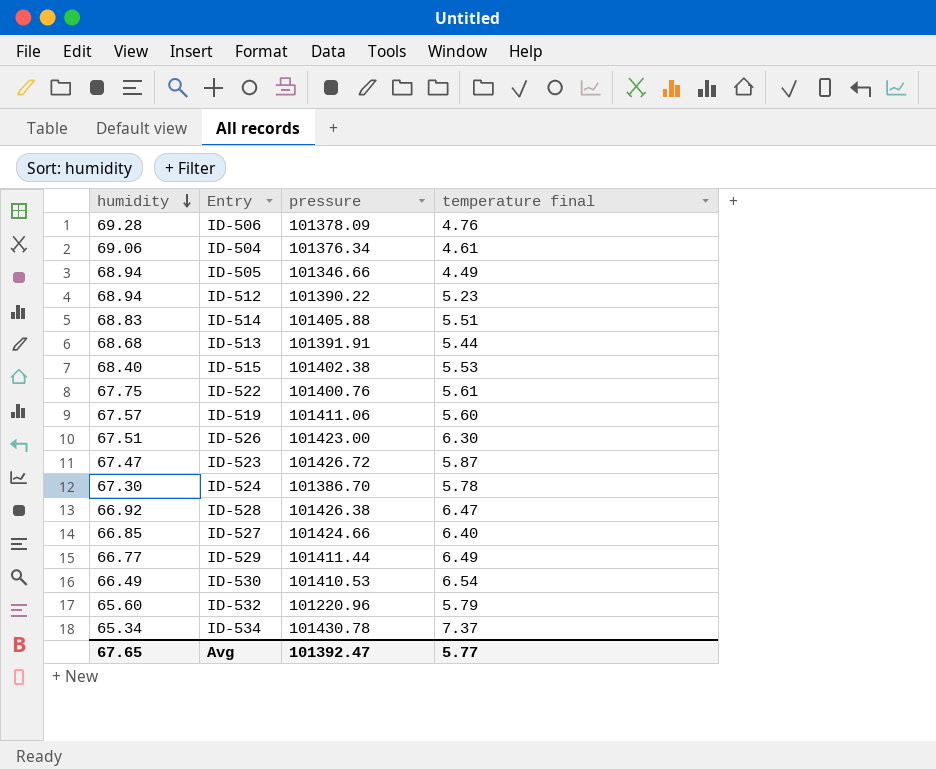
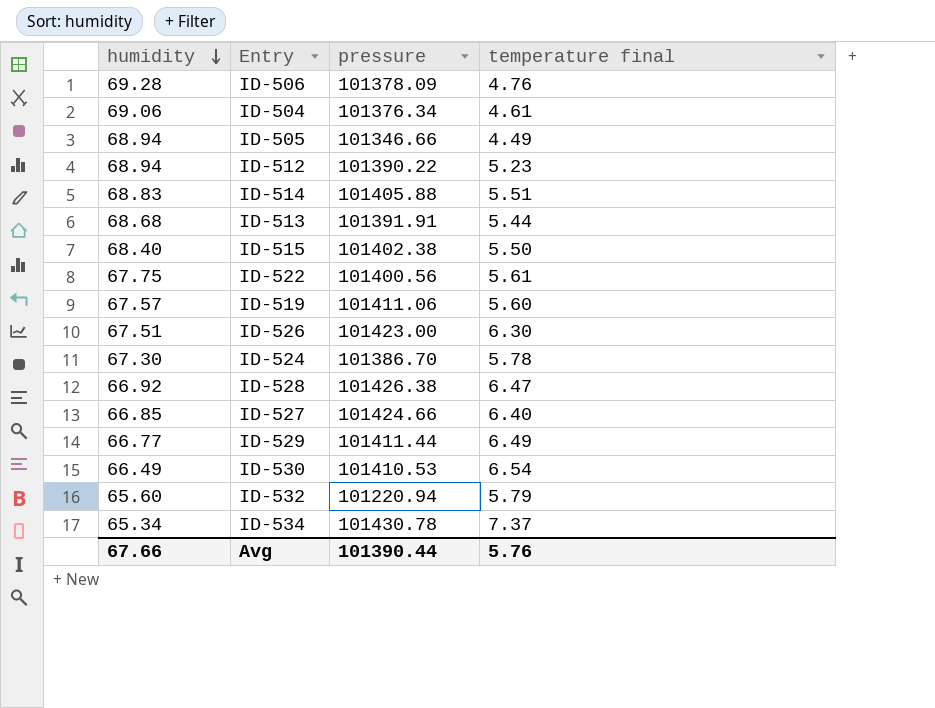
row ID-523: 67.47 | 101426.72 | 5.87 -> none
ID-515 | temperature final: 5.53 -> 5.50
ID-522 | pressure: 101400.76 -> 101400.56
ID-532 | pressure: 101220.96 -> 101220.94
Avg | humidity: 67.65 -> 67.66
Avg | pressure: 101392.47 -> 101390.44
Avg | temperature final: 5.77 -> 5.76

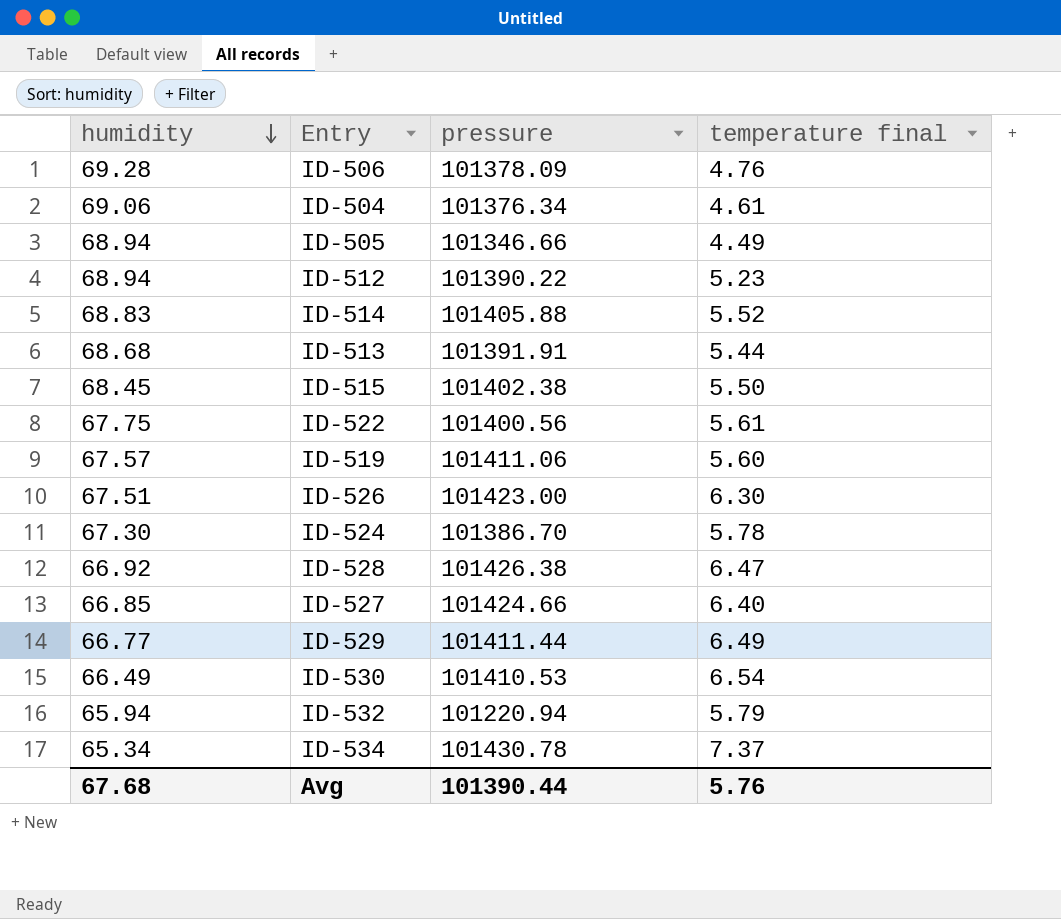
ID-514 | temperature final: 5.51 -> 5.52
ID-515 | humidity: 68.40 -> 68.45
ID-532 | humidity: 65.60 -> 65.94
Avg | humidity: 67.66 -> 67.68

